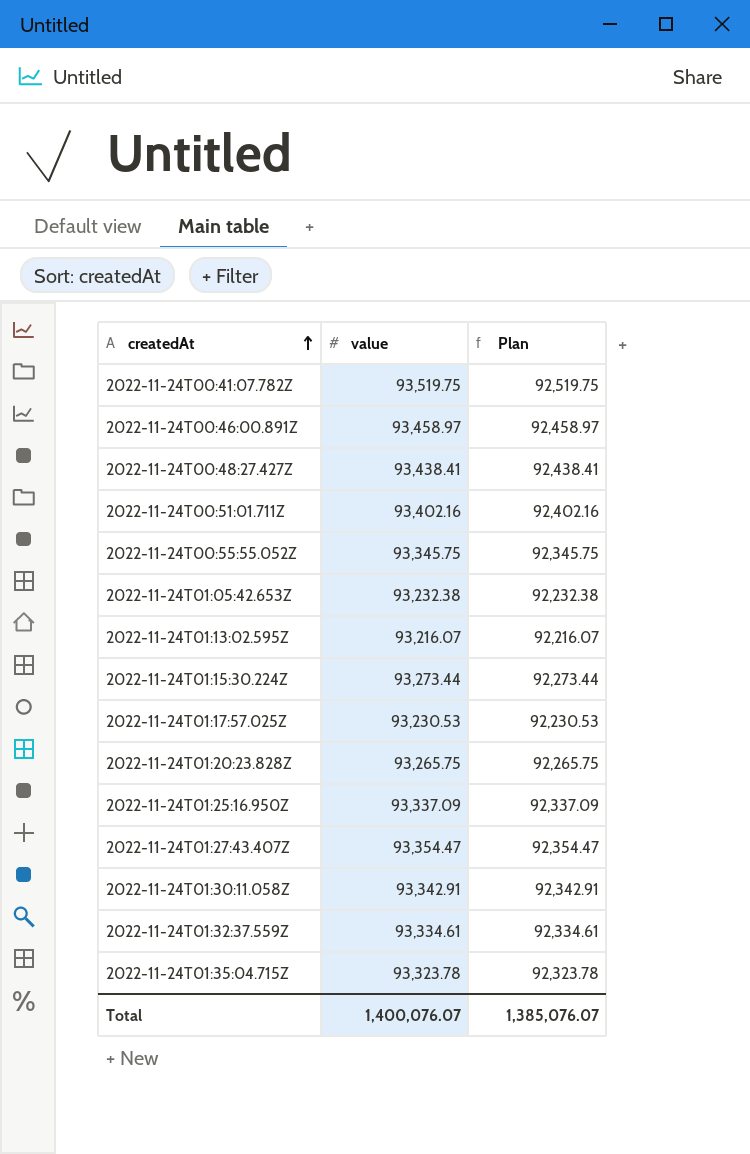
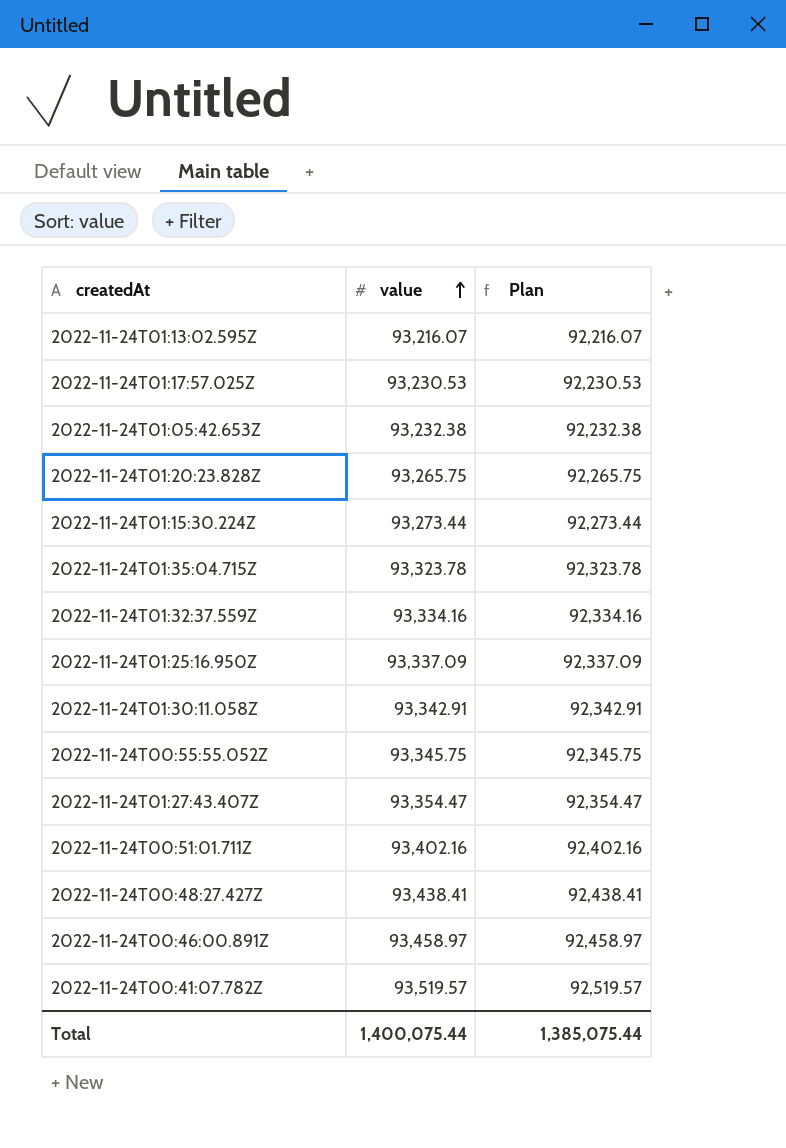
row order: createdAt ascending -> value ascending
2022-11-24T01:32:37.559Z | value: 93,334.61 -> 93,334.16
2022-11-24T01:32:37.559Z | Plan: 92,334.61 -> 92,334.16
2022-11-24T00:41:07.782Z | value: 93,519.75 -> 93,519.57
2022-11-24T00:41:07.782Z | Plan: 92,519.75 -> 92,519.57
Total | value: 1,400,076.07 -> 1,400,075.44
Total | Plan: 1,385,076.07 -> 1,385,075.44

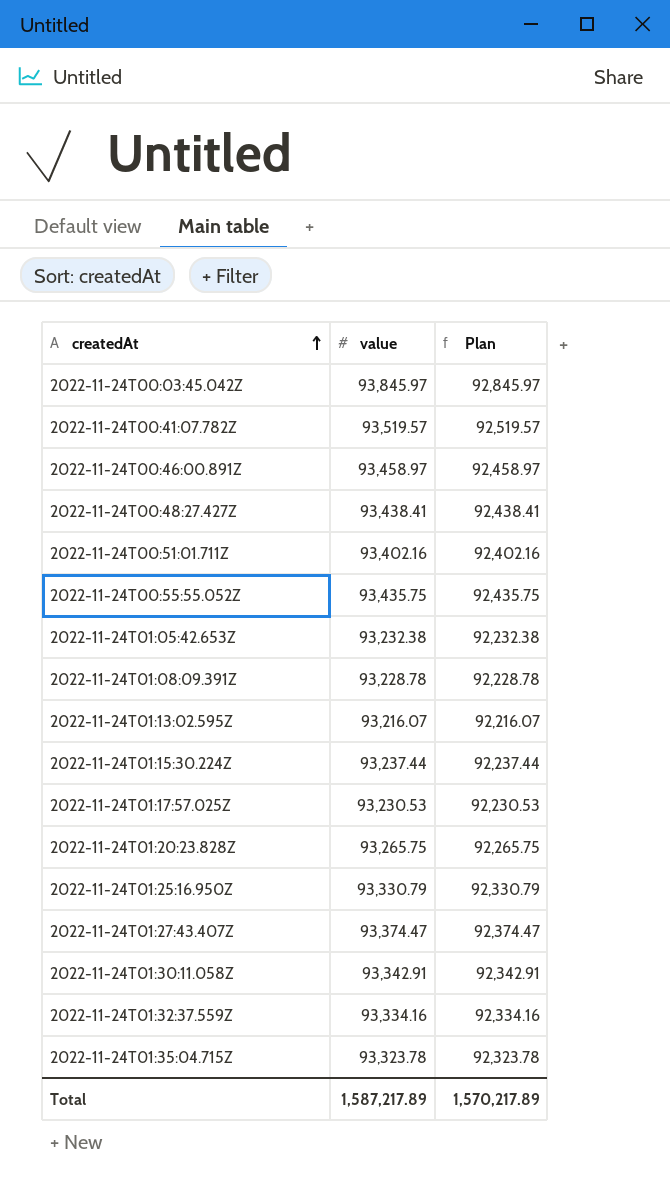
row order: value ascending -> createdAt ascending
row 2022-11-24T00:03:45.042Z: none -> 93,845.97 | 92,845.97
2022-11-24T00:55:55.052Z | value: 93,345.75 -> 93,435.75
2022-11-24T00:55:55.052Z | Plan: 92,345.75 -> 92,435.75
row 2022-11-24T01:08:09.391Z: none -> 93,228.78 | 92,228.78
2022-11-24T01:15:30.224Z | value: 93,273.44 -> 93,237.44
2022-11-24T01:15:30.224Z | Plan: 92,273.44 -> 92,237.44
2022-11-24T01:25:16.950Z | value: 93,337.09 -> 93,330.79
2022-11-24T01:25:16.950Z | Plan: 92,337.09 -> 92,330.79
2022-11-24T01:27:43.407Z | value: 93,354.47 -> 93,374.47
2022-11-24T01:27:43.407Z | Plan: 92,354.47 -> 92,374.47
Total | value: 1,400,075.44 -> 1,587,217.89
Total | Plan: 1,385,075.44 -> 1,570,217.89

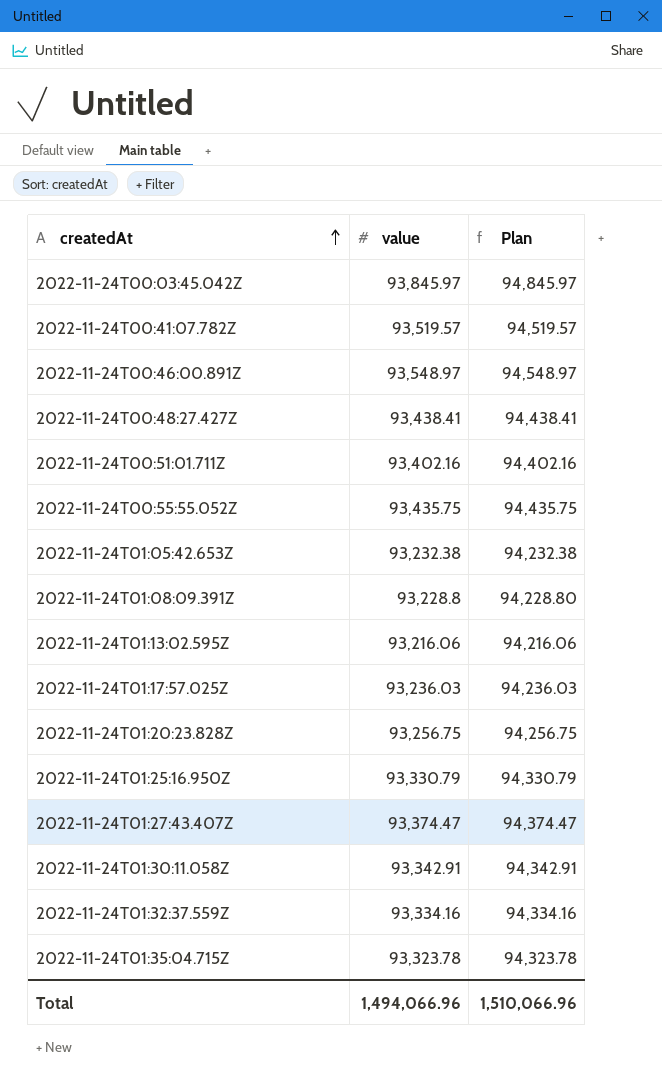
column Plan | formula: [value] - 1000 -> [value] + 1000
row 2022-11-24T01:15:30.224Z: 93,237.44 | 92,237.44 -> none
2022-11-24T00:46:00.891Z | value: 93,458.97 -> 93,548.97
2022-11-24T01:08:09.391Z | value: 93,228.78 -> 93,228.8
2022-11-24T01:13:02.595Z | value: 93,216.07 -> 93,216.06
2022-11-24T01:17:57.025Z | value: 93,230.53 -> 93,236.03
2022-11-24T01:20:23.828Z | value: 93,265.75 -> 93,256.75
Total | value: 1,587,217.89 -> 1,494,066.96
Total | Plan: 1,570,217.89 -> 1,510,066.96

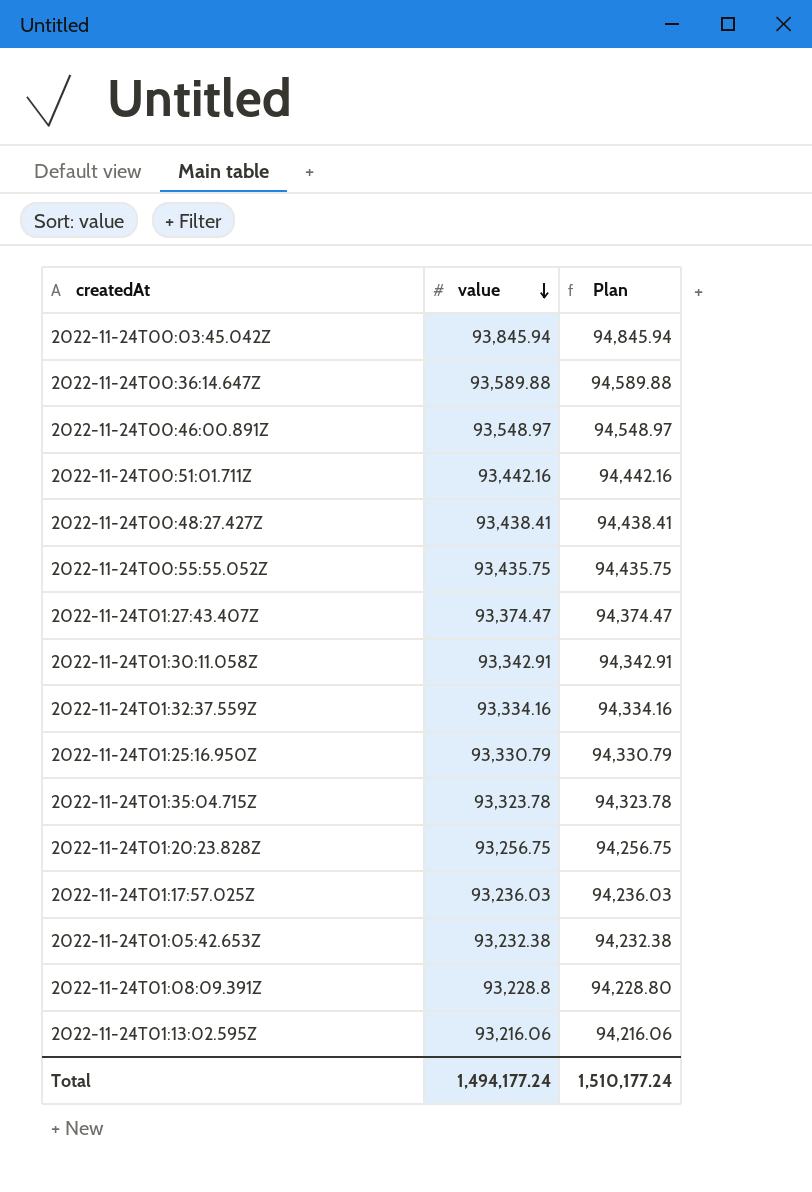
row order: createdAt ascending -> value descending
row 2022-11-24T00:41:07.782Z: 93,519.57 | 94,519.57 -> none
2022-11-24T00:03:45.042Z | value: 93,845.97 -> 93,845.94
2022-11-24T00:03:45.042Z | Plan: 94,845.97 -> 94,845.94
row 2022-11-24T00:36:14.647Z: none -> 93,589.88 | 94,589.88
2022-11-24T00:51:01.711Z | value: 93,402.16 -> 93,442.16
2022-11-24T00:51:01.711Z | Plan: 94,402.16 -> 94,442.16
Total | value: 1,494,066.96 -> 1,494,177.24
Total | Plan: 1,510,066.96 -> 1,510,177.24

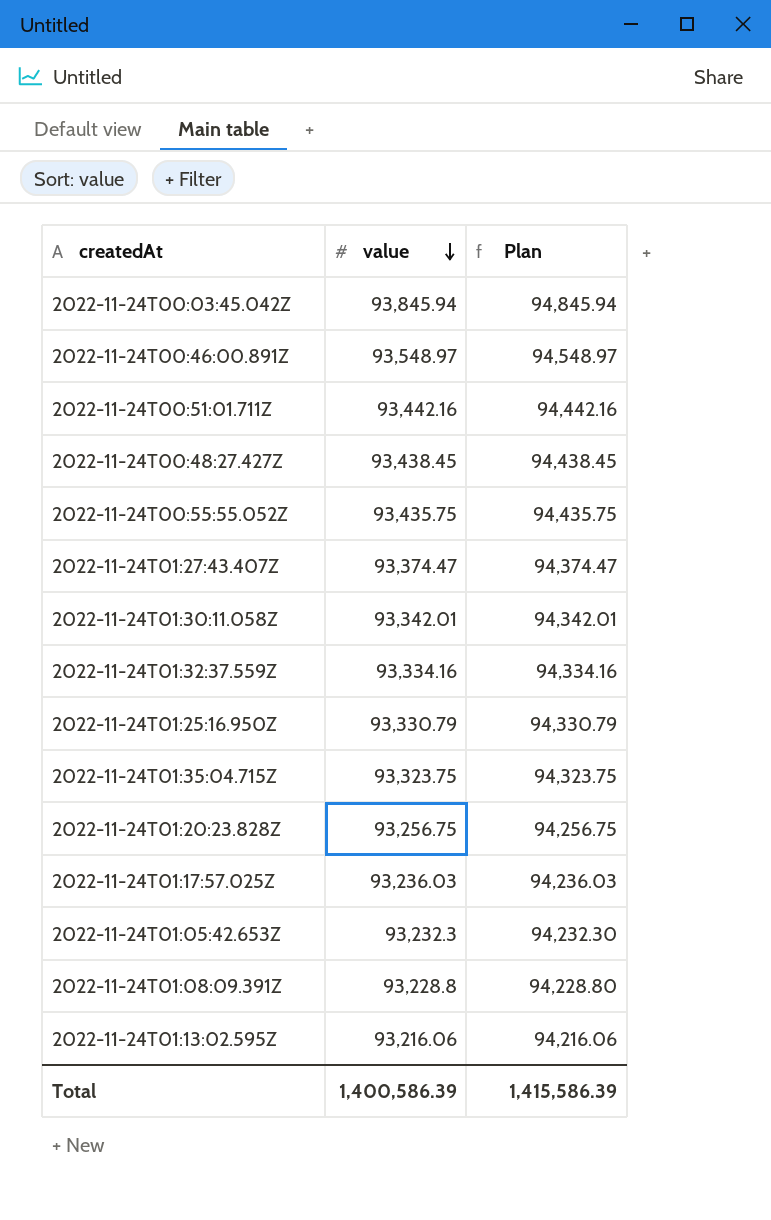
row 2022-11-24T00:36:14.647Z: 93,589.88 | 94,589.88 -> none
2022-11-24T00:48:27.427Z | value: 93,438.41 -> 93,438.45
2022-11-24T00:48:27.427Z | Plan: 94,438.41 -> 94,438.45
2022-11-24T01:30:11.058Z | value: 93,342.91 -> 93,342.01
2022-11-24T01:30:11.058Z | Plan: 94,342.91 -> 94,342.01
2022-11-24T01:35:04.715Z | value: 93,323.78 -> 93,323.75
2022-11-24T01:35:04.715Z | Plan: 94,323.78 -> 94,323.75
2022-11-24T01:05:42.653Z | value: 93,232.38 -> 93,232.3
2022-11-24T01:05:42.653Z | Plan: 94,232.38 -> 94,232.30
Total | value: 1,494,177.24 -> 1,400,586.39
Total | Plan: 1,510,177.24 -> 1,415,586.39

